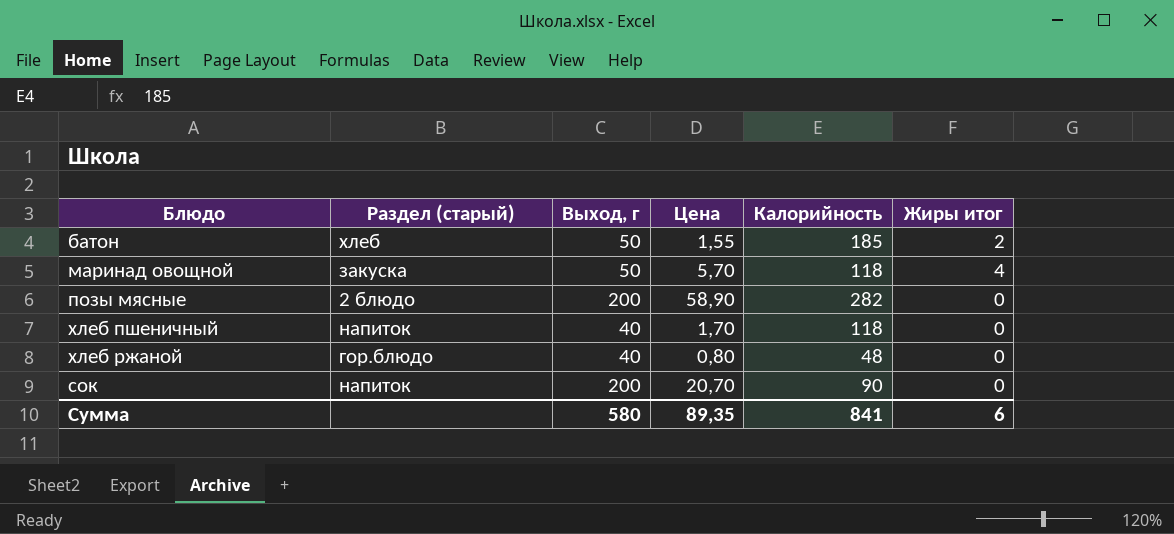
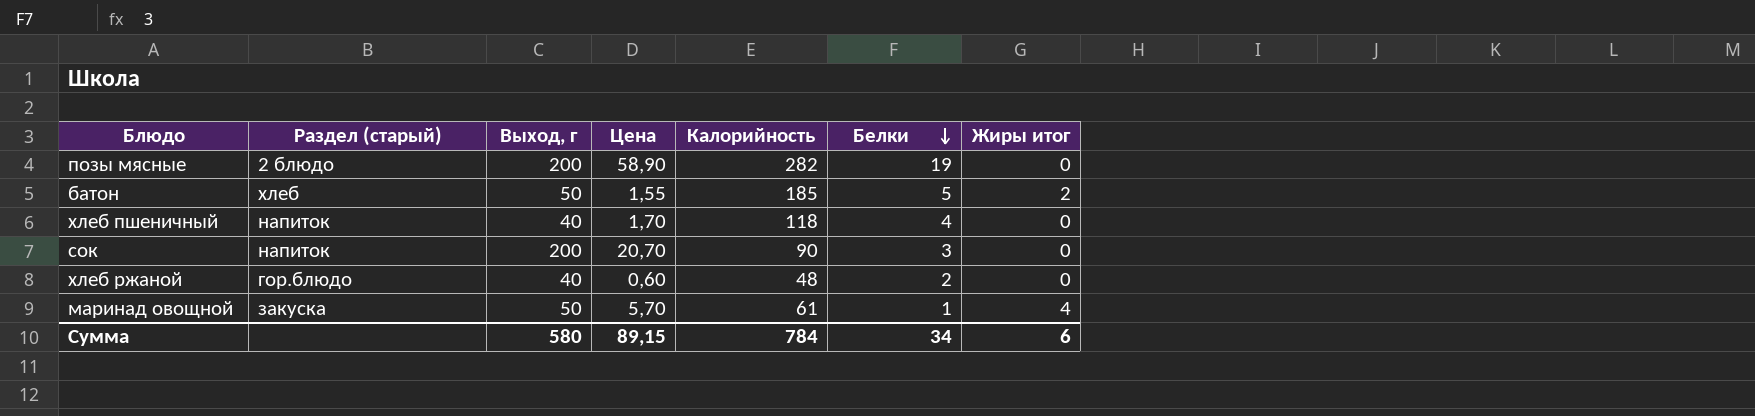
row order: none -> Белки descending
column Белки | position: none -> 6
хлеб ржаной | Цена: 0,80 -> 0,60
маринад овощной | Калорийность: 118 -> 61
Сумма | Цена: 89,35 -> 89,15
Сумма | Калорийность: 841 -> 784

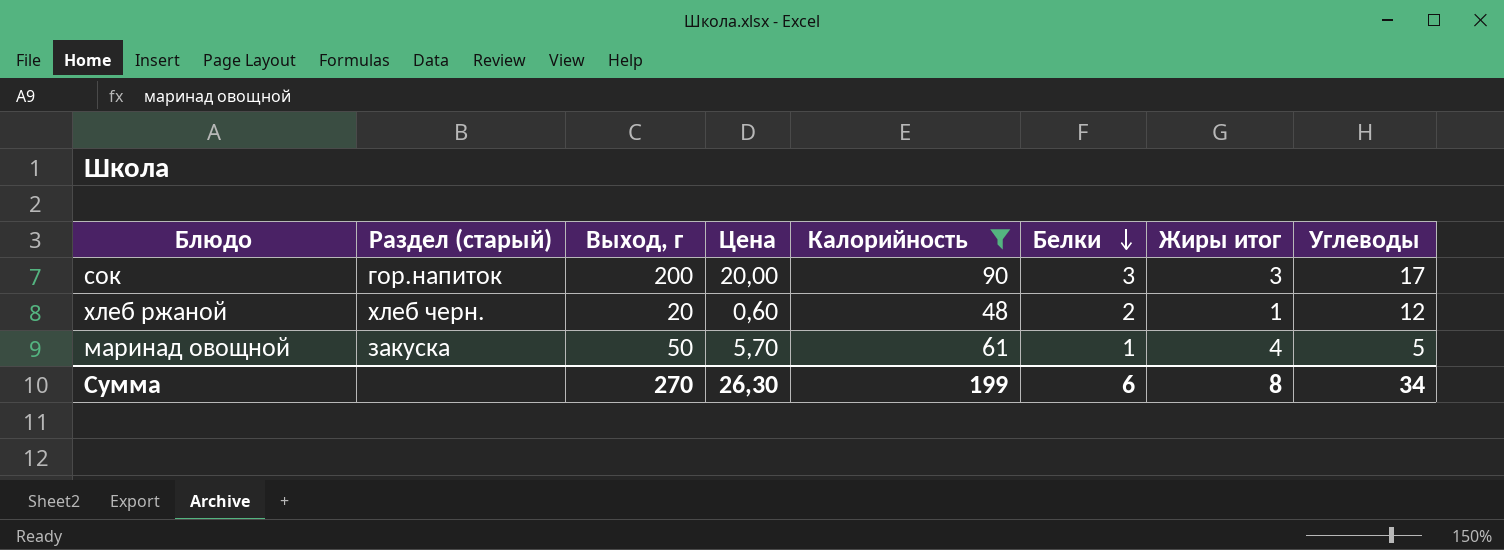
filter: none -> Калорийность <= 90
column Углеводы | position: none -> 8
сок | Раздел (старый): напиток -> гор.напиток
сок | Цена: 20,70 -> 20,00
сок | Жиры итог: 0 -> 3
хлеб ржаной | Раздел (старый): гор.блюдо -> хлеб черн.
хлеб ржаной | Выход, г: 40 -> 20
хлеб ржаной | Жиры итог: 0 -> 1
Сумма | Выход, г: 580 -> 270
Сумма | Цена: 89,15 -> 26,30
Сумма | Калорийность: 784 -> 199
Сумма | Белки: 34 -> 6
Сумма | Жиры итог: 6 -> 8

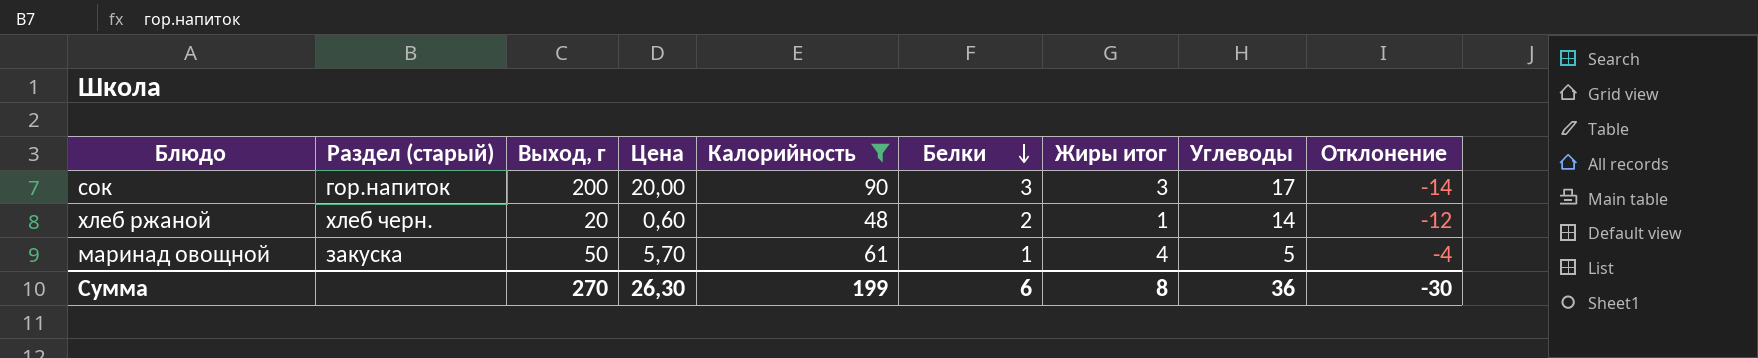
column Отклонение | formula: none -> [Белки] - [Углеводы]
хлеб ржаной | Углеводы: 12 -> 14
Сумма | Углеводы: 34 -> 36

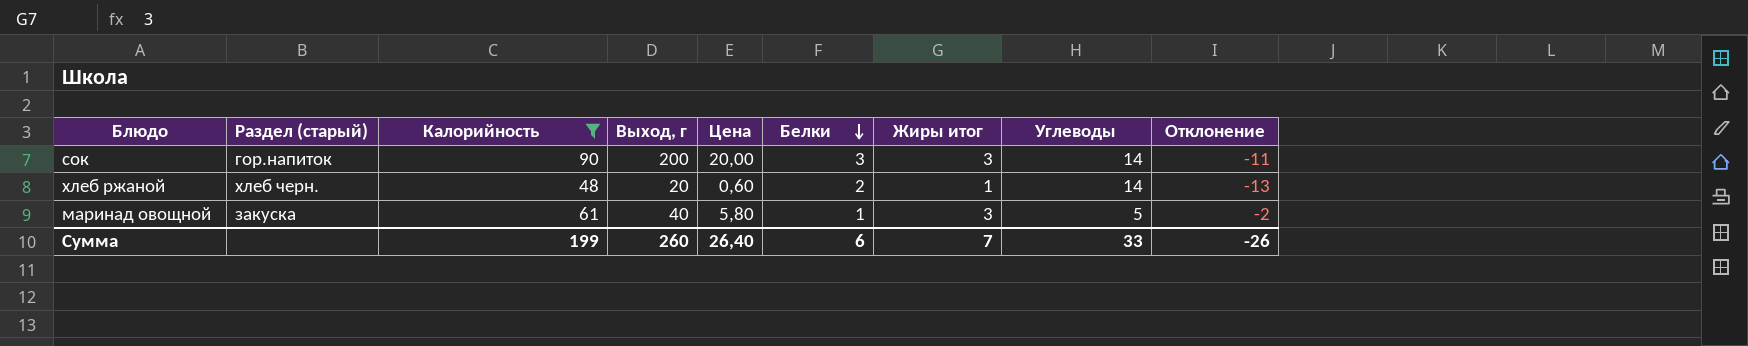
column Калорийность | position: 5 -> 3
column Отклонение | formula: [Белки] - [Углеводы] -> [Жиры итог] - [Углеводы]
сок | Углеводы: 17 -> 14
маринад овощной | Выход, г: 50 -> 40
маринад овощной | Цена: 5,70 -> 5,80
маринад овощной | Жиры итог: 4 -> 3
Сумма | Выход, г: 270 -> 260
Сумма | Цена: 26,30 -> 26,40
Сумма | Жиры итог: 8 -> 7
Сумма | Углеводы: 36 -> 33
Сумма | Отклонение: -30 -> -26

